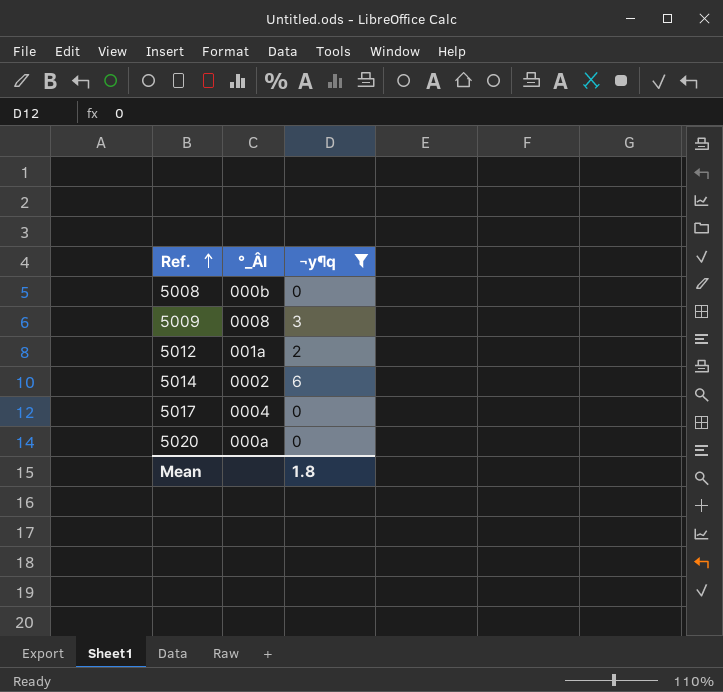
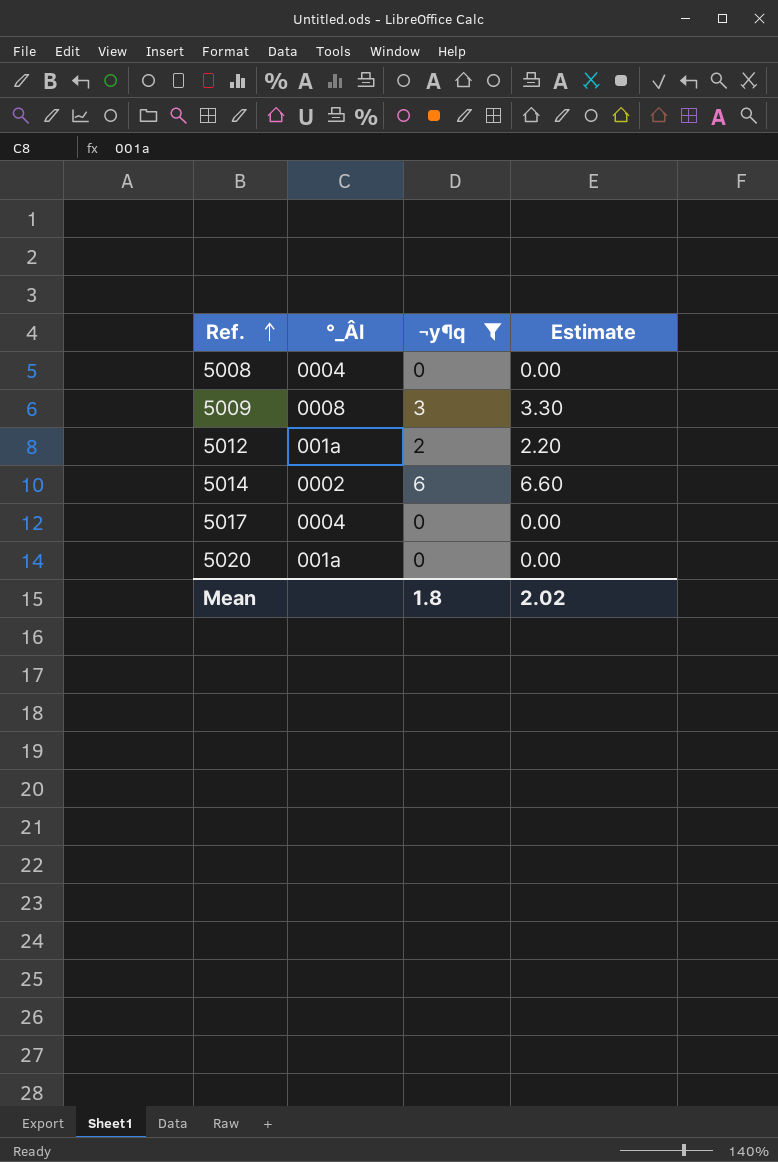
column Estimate | formula: none -> [¬y¶q] * 1.1
5008 | °_ÂI: 000b -> 0004
5020 | °_ÂI: 000a -> 001a

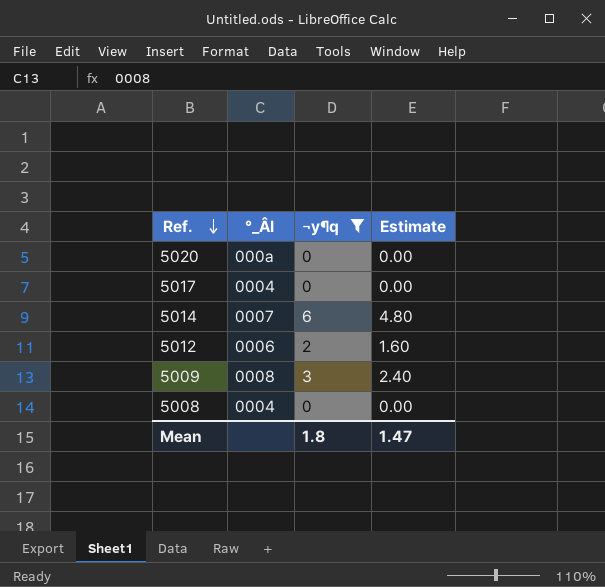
row order: Ref. ascending -> Ref. descending
column Estimate | formula: [¬y¶q] * 1.1 -> [¬y¶q] * 0.8
5020 | °_ÂI: 001a -> 000a
5014 | °_ÂI: 0002 -> 0007
5012 | °_ÂI: 001a -> 0006
Mean | Estimate: 2.02 -> 1.47

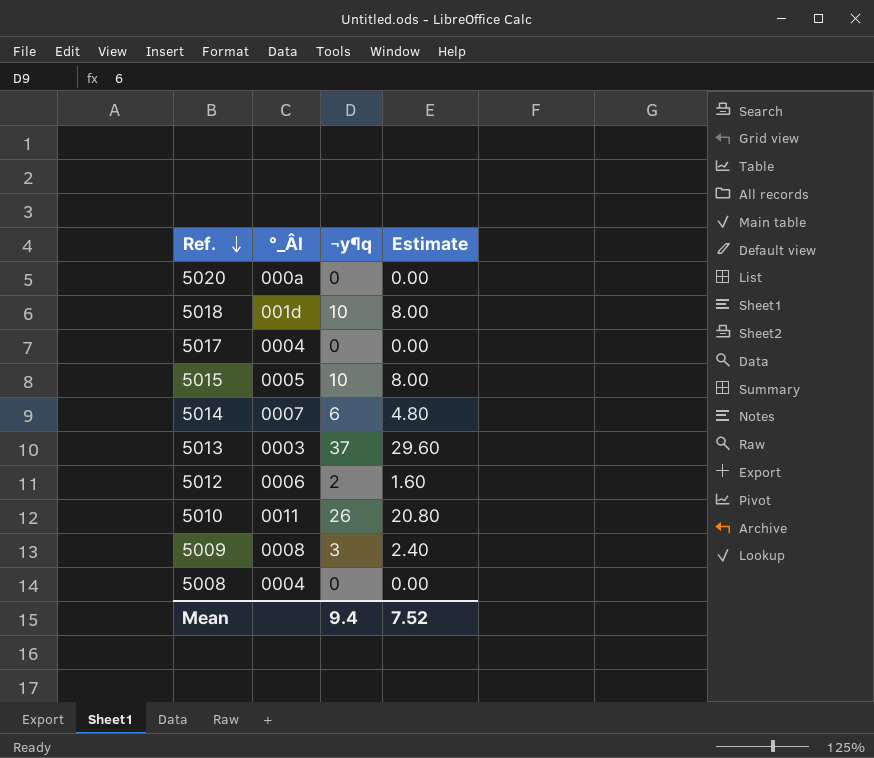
filter: ¬y¶q <= 6 -> none
Mean | ¬y¶q: 1.8 -> 9.4
Mean | Estimate: 1.47 -> 7.52

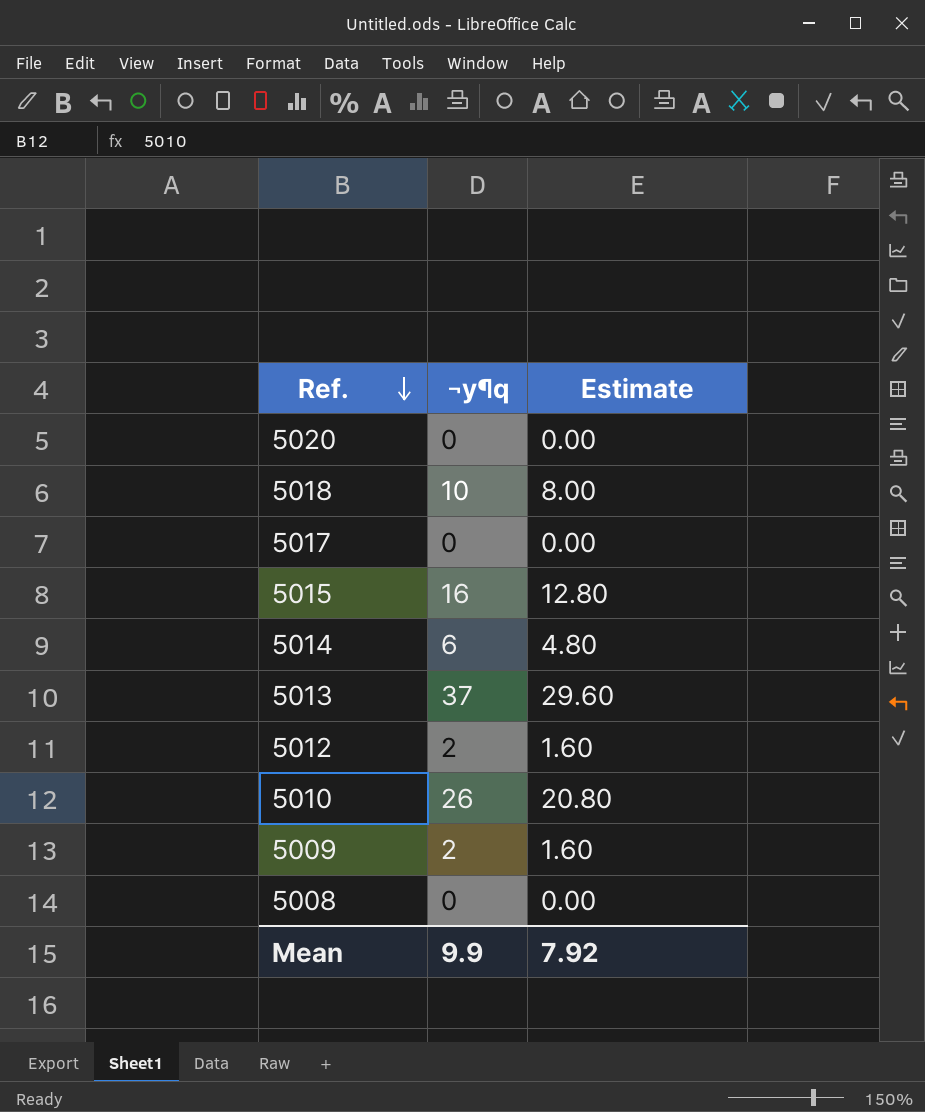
column °_ÂI | position: 2 -> none
5015 | ¬y¶q: 10 -> 16
5015 | Estimate: 8.00 -> 12.80
5009 | ¬y¶q: 3 -> 2
5009 | Estimate: 2.40 -> 1.60
Mean | ¬y¶q: 9.4 -> 9.9
Mean | Estimate: 7.52 -> 7.92

